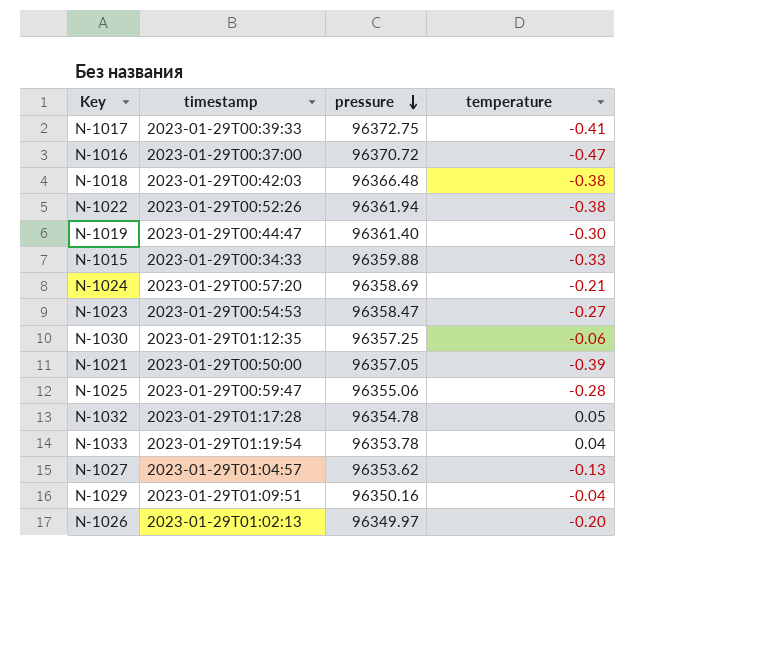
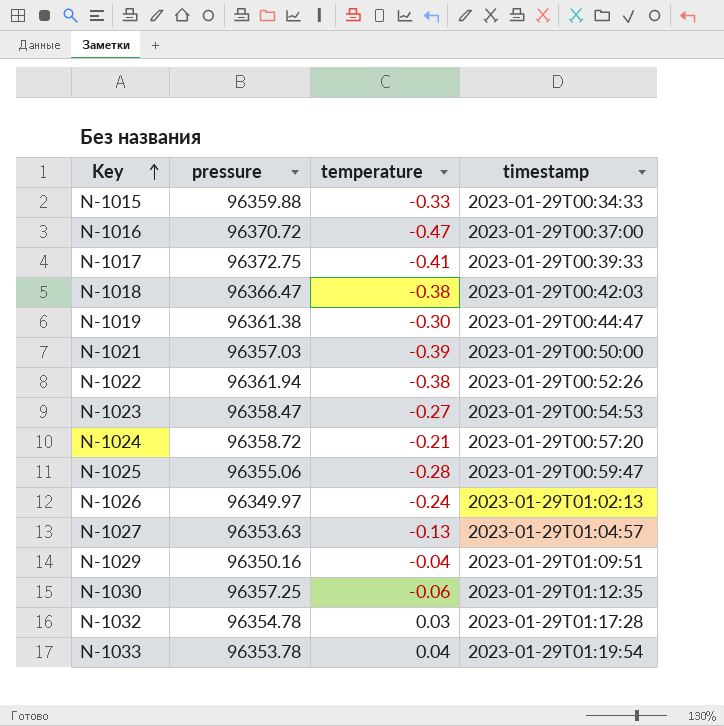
row order: pressure descending -> Key ascending
column timestamp | position: 2 -> 4
N-1018 | pressure: 96366.48 -> 96366.47
N-1019 | pressure: 96361.40 -> 96361.38
N-1021 | pressure: 96357.05 -> 96357.03
N-1024 | pressure: 96358.69 -> 96358.72
N-1026 | temperature: -0.20 -> -0.24
N-1027 | pressure: 96353.62 -> 96353.63
N-1032 | temperature: 0.05 -> 0.03

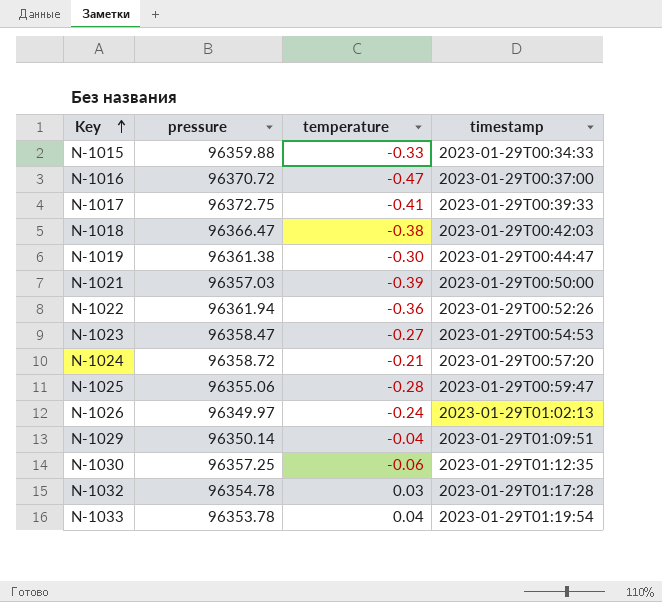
row N-1027: 96353.63 | -0.13 | 2023-01-29T01:04:57 -> none
N-1022 | temperature: -0.38 -> -0.36
N-1029 | pressure: 96350.16 -> 96350.14

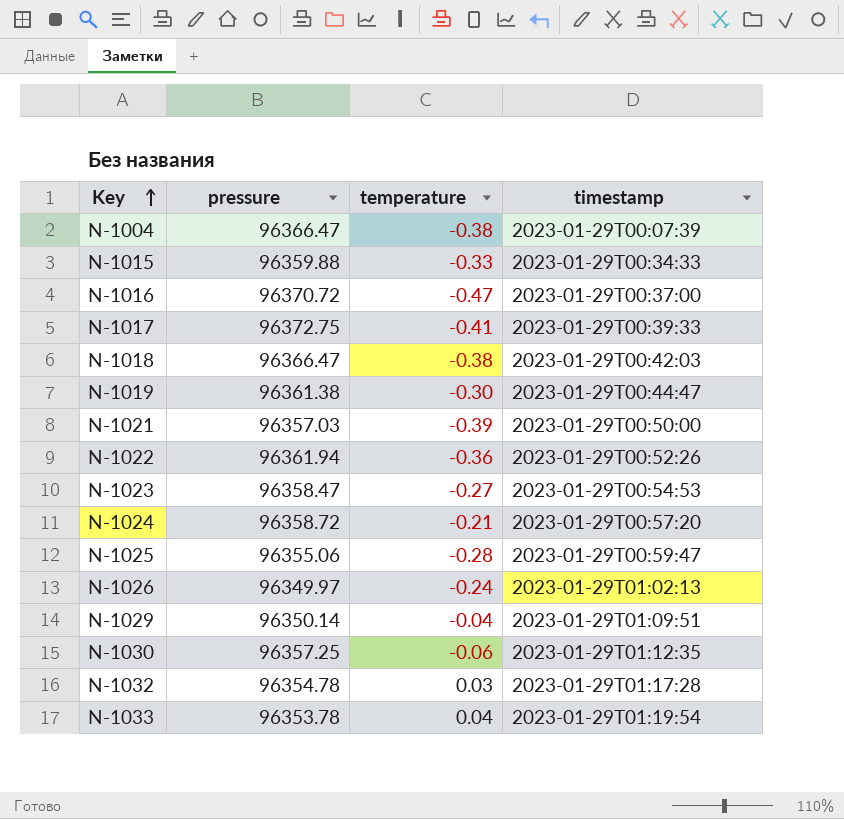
row N-1004: none -> 96366.47 | -0.38 | 2023-01-29T00:07:39

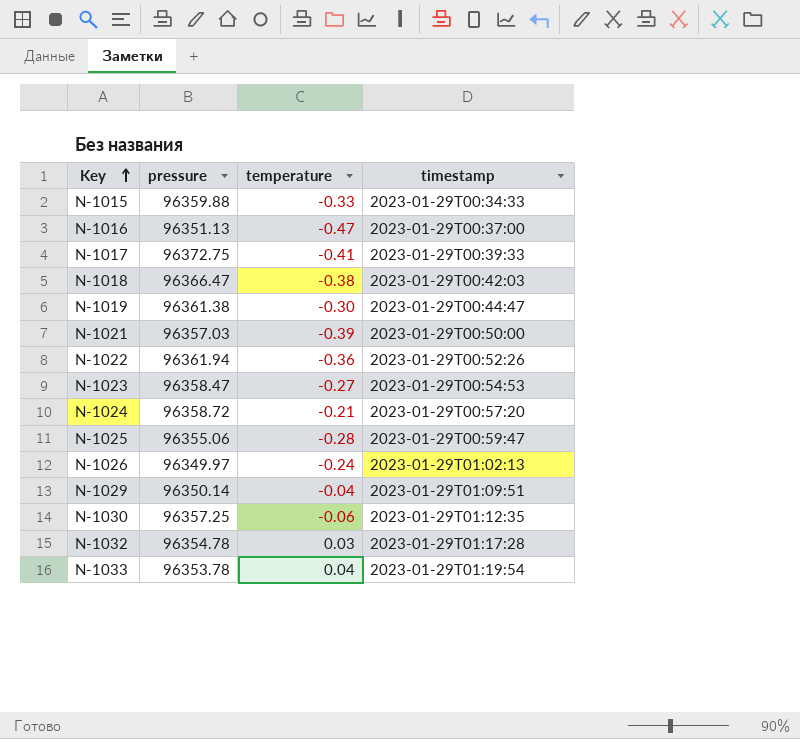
row N-1004: 96366.47 | -0.38 | 2023-01-29T00:07:39 -> none
N-1016 | pressure: 96370.72 -> 96351.13

